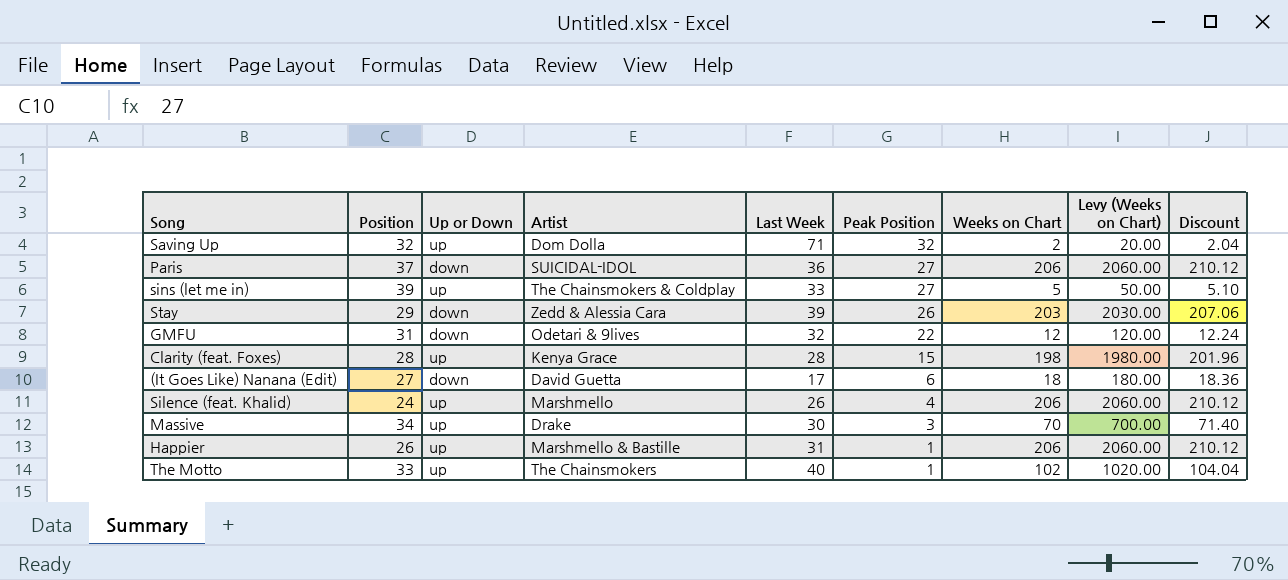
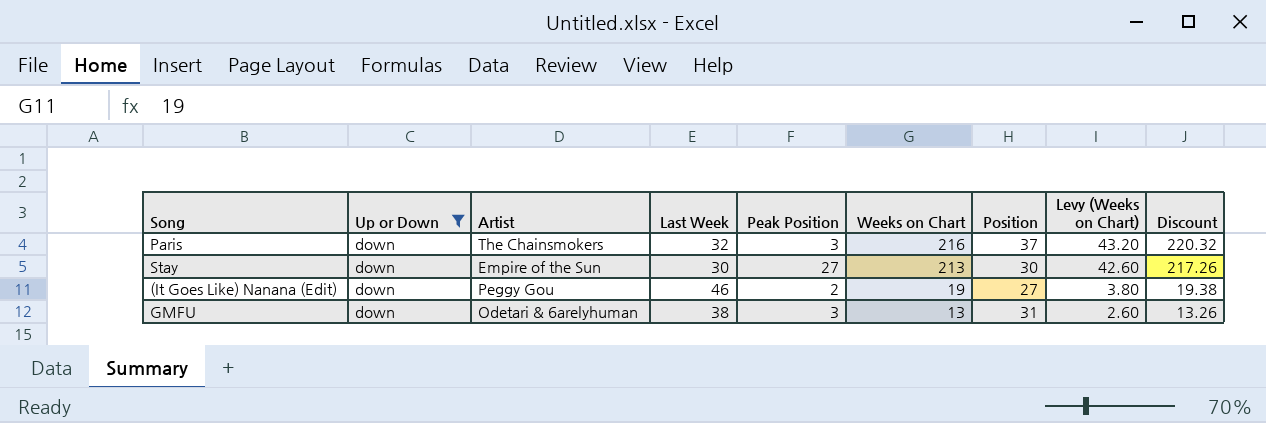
filter: none -> Up or Down = down
row order: Peak Position descending -> Weeks on Chart descending
column Position | position: 2 -> 7
column Levy (Weeks on Chart) | formula: [Weeks on Chart] * 10 -> [Weeks on Chart] * 0.2
Paris | Artist: SUICIDAL-IDOL -> The Chainsmokers
Paris | Last Week: 36 -> 32
Paris | Peak Position: 27 -> 3
Paris | Weeks on Chart: 206 -> 216
Paris | Discount: 210.12 -> 220.32
Stay | Artist: Zedd & Alessia Cara -> Empire of the Sun
Stay | Last Week: 39 -> 30
Stay | Peak Position: 26 -> 27
Stay | Weeks on Chart: 203 -> 213
Stay | Position: 29 -> 30
Stay | Discount: 207.06 -> 217.26
(It Goes Like) Nanana (Edit) | Artist: David Guetta -> Peggy Gou
(It Goes Like) Nanana (Edit) | Last Week: 17 -> 46
(It Goes Like) Nanana (Edit) | Peak Position: 6 -> 2
(It Goes Like) Nanana (Edit) | Weeks on Chart: 18 -> 19
(It Goes Like) Nanana (Edit) | Discount: 18.36 -> 19.38
GMFU | Artist: Odetari & 9lives -> Odetari & 6arelyhuman
GMFU | Last Week: 32 -> 38
GMFU | Peak Position: 22 -> 3
GMFU | Weeks on Chart: 12 -> 13
GMFU | Discount: 12.24 -> 13.26

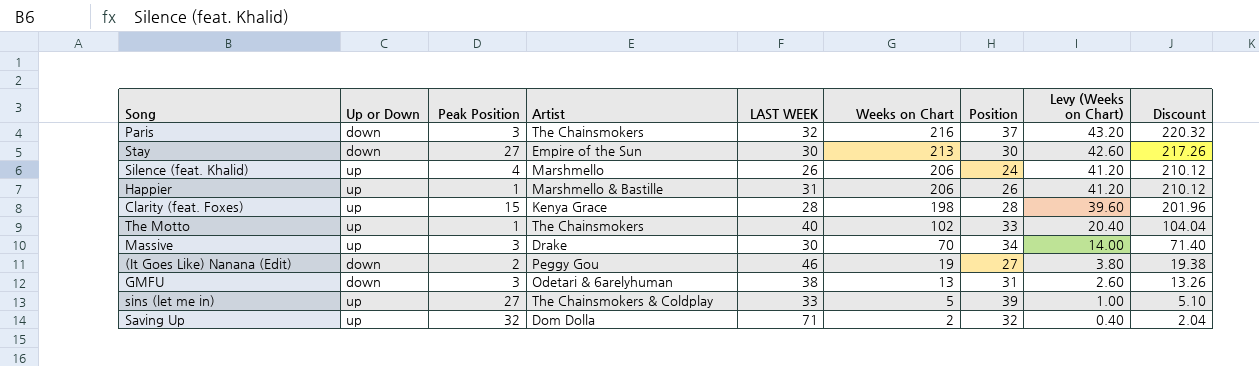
filter: Up or Down = down -> none
column Peak Position | position: 5 -> 3
column name: Last Week -> LAST WEEK

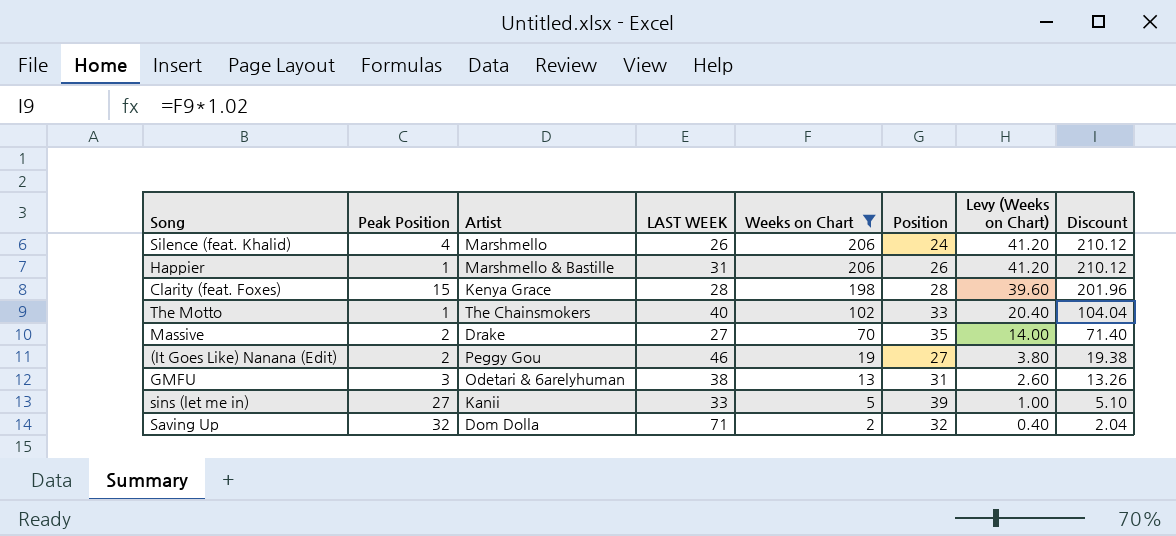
filter: none -> Weeks on Chart <= 206
column Up or Down | position: 2 -> none
Massive | Peak Position: 3 -> 2
Massive | LAST WEEK: 30 -> 27
Massive | Position: 34 -> 35
sins (let me in) | Artist: The Chainsmokers & Coldplay -> Kanii

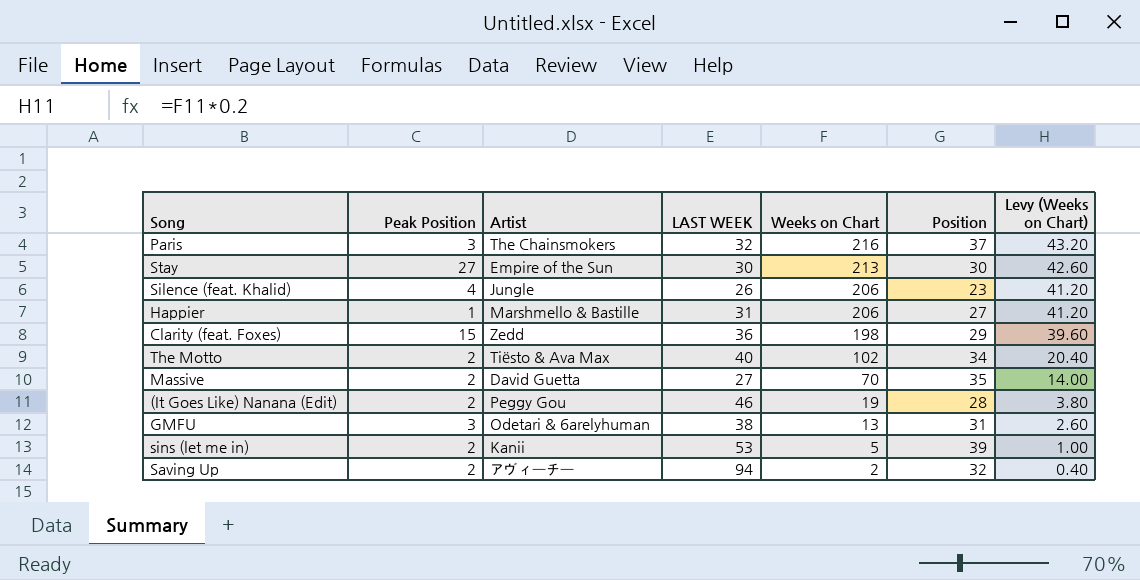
filter: Weeks on Chart <= 206 -> none
column Discount | formula: [Weeks on Chart] * 1.02 -> none
Silence (feat. Khalid) | Artist: Marshmello -> Jungle
Silence (feat. Khalid) | Position: 24 -> 23
Happier | Position: 26 -> 27
Clarity (feat. Foxes) | Artist: Kenya Grace -> Zedd
Clarity (feat. Foxes) | LAST WEEK: 28 -> 36
Clarity (feat. Foxes) | Position: 28 -> 29
The Motto | Peak Position: 1 -> 2
The Motto | Artist: The Chainsmokers -> Tiësto & Ava Max
The Motto | Position: 33 -> 34
Massive | Artist: Drake -> David Guetta
(It Goes Like) Nanana (Edit) | Position: 27 -> 28
sins (let me in) | Peak Position: 27 -> 2
sins (let me in) | LAST WEEK: 33 -> 53
Saving Up | Peak Position: 32 -> 2
Saving Up | Artist: Dom Dolla -> アヴィーチー
Saving Up | LAST WEEK: 71 -> 94

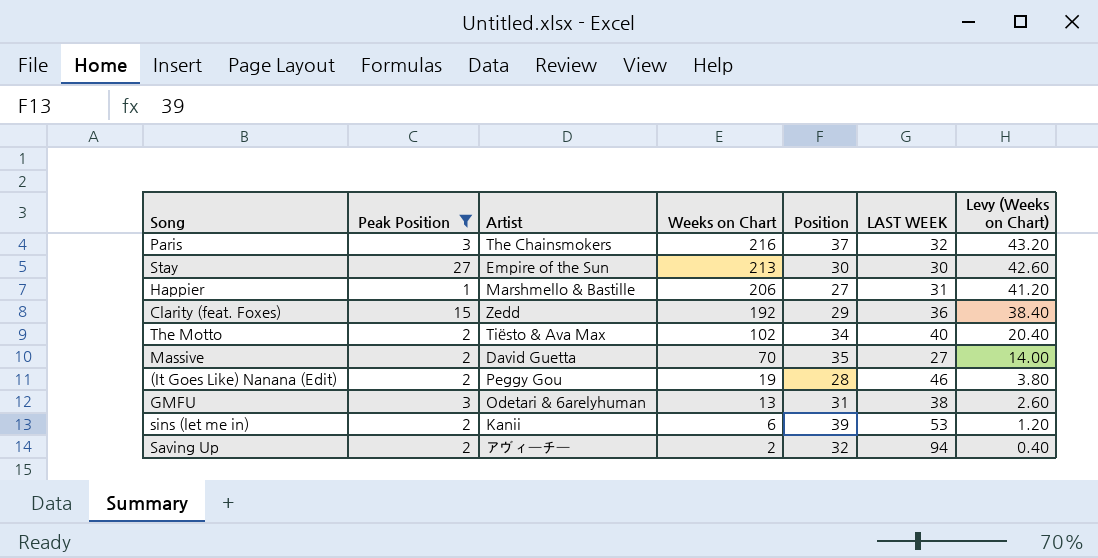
filter: none -> Peak Position != 4
column LAST WEEK | position: 4 -> 6
Clarity (feat. Foxes) | Weeks on Chart: 198 -> 192
Clarity (feat. Foxes) | Levy (Weeks on Chart): 39.60 -> 38.40
sins (let me in) | Weeks on Chart: 5 -> 6
sins (let me in) | Levy (Weeks on Chart): 1.00 -> 1.20

